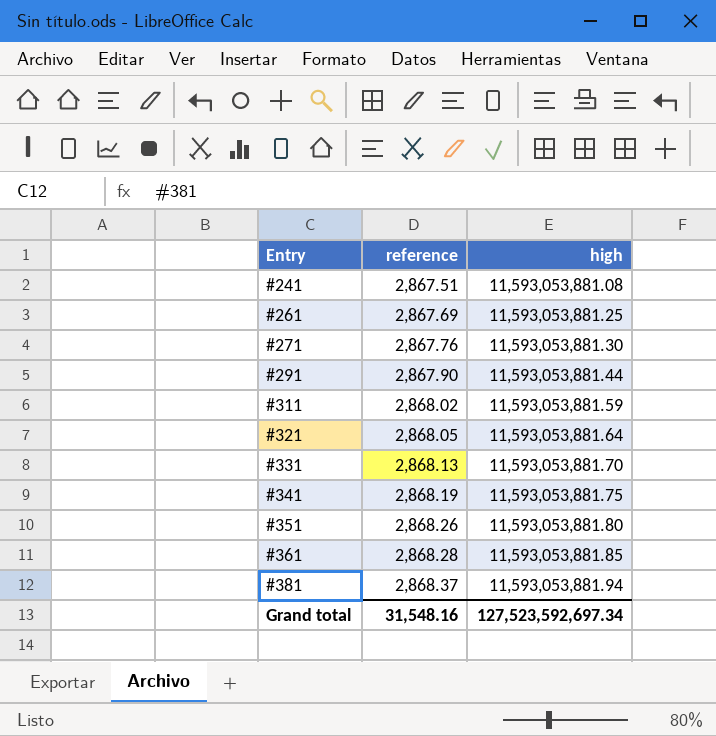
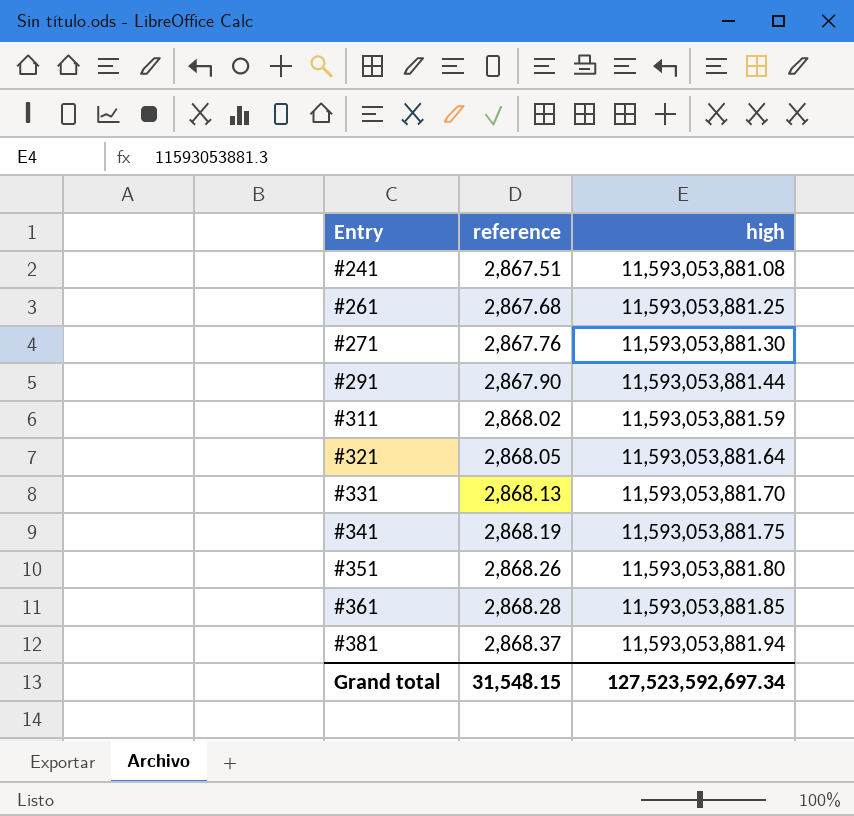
#261 | reference: 2,867.69 -> 2,867.68
Grand total | reference: 31,548.16 -> 31,548.15

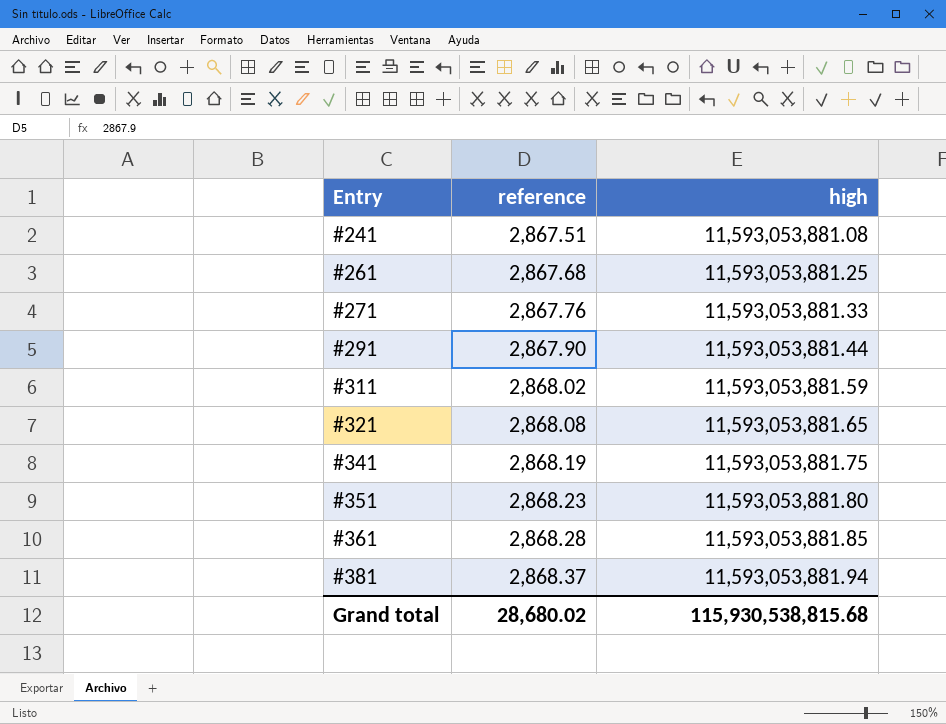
row #331: 2,868.13 | 11,593,053,881.70 -> none
#271 | high: 11,593,053,881.30 -> 11,593,053,881.33
#321 | reference: 2,868.05 -> 2,868.08
#321 | high: 11,593,053,881.64 -> 11,593,053,881.65
#351 | reference: 2,868.26 -> 2,868.23
Grand total | reference: 31,548.15 -> 28,680.02
Grand total | high: 127,523,592,697.34 -> 115,930,538,815.68

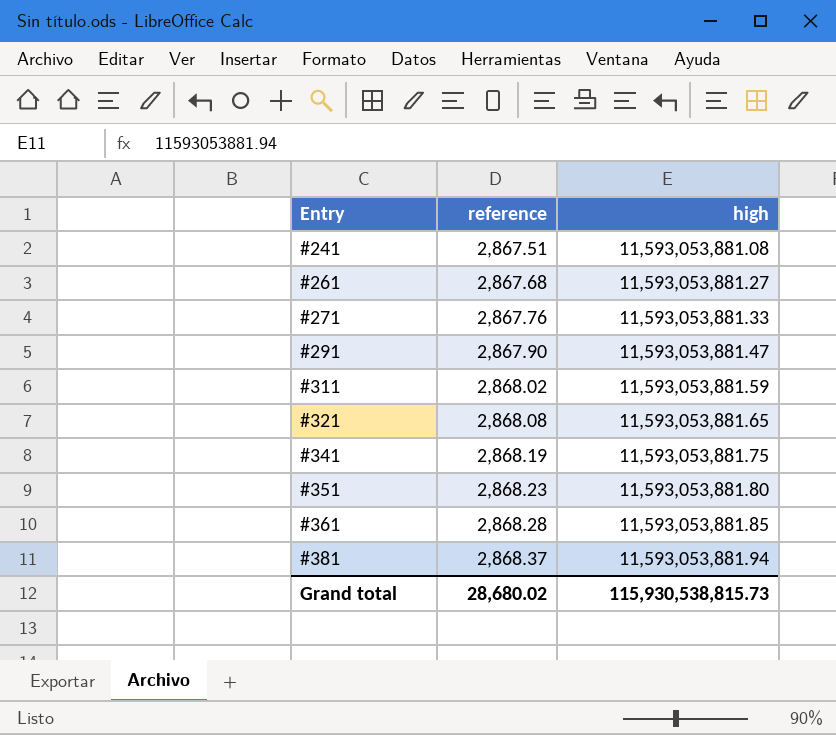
#261 | high: 11,593,053,881.25 -> 11,593,053,881.27
#291 | high: 11,593,053,881.44 -> 11,593,053,881.47
Grand total | high: 115,930,538,815.68 -> 115,930,538,815.73

